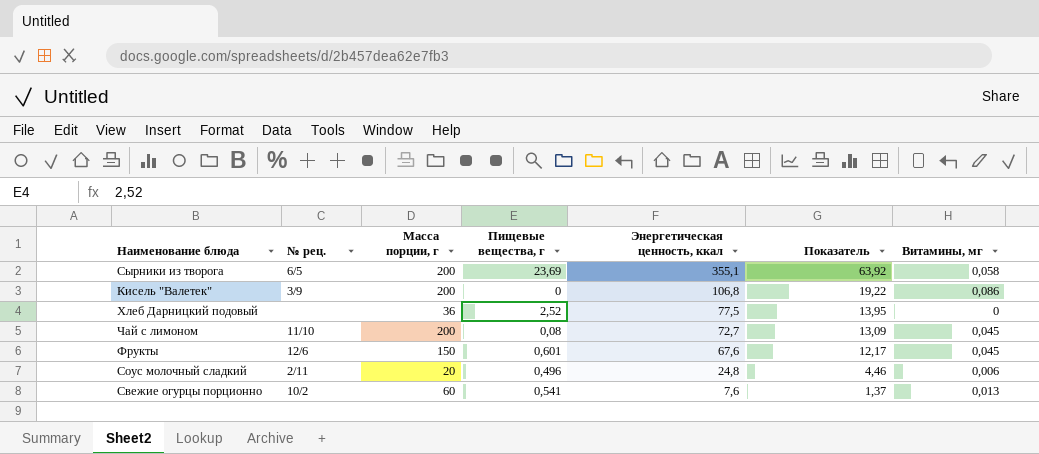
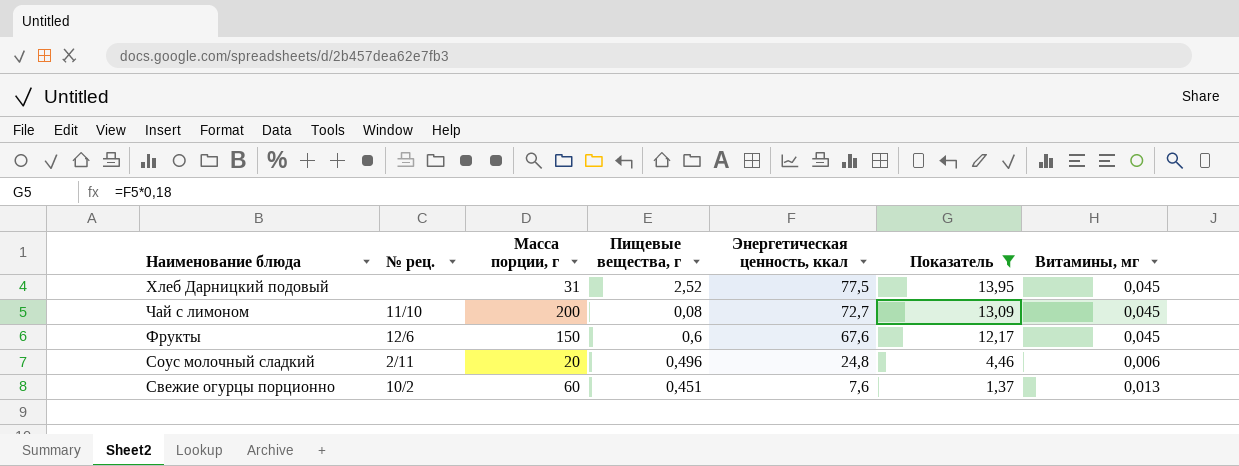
filter: none -> Показатель <= 13,95
Хлеб Дарницкий подовый | Масса порции, г: 36 -> 31
Хлеб Дарницкий подовый | Витамины, мг: 0 -> 0,045
Фрукты | Пищевые вещества, г: 0,601 -> 0,6
Свежие огурцы порционно | Пищевые вещества, г: 0,541 -> 0,451

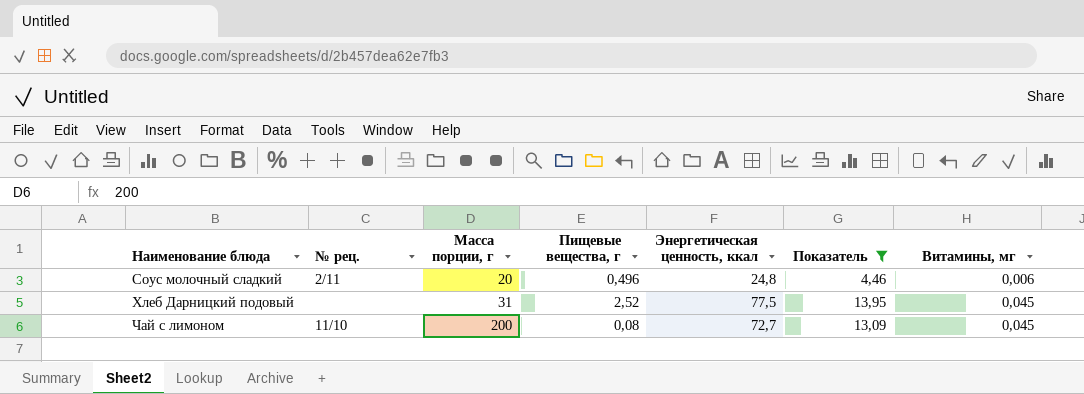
row order: Энергетическая ценность, ккал descending -> Наименование блюда ascending
row Фрукты: 12/6 | 150 | 0,6 | 67,6 | 12,17 | 0,045 -> none
row Свежие огурцы порционно: 10/2 | 60 | 0,451 | 7,6 | 1,37 | 0,013 -> none

